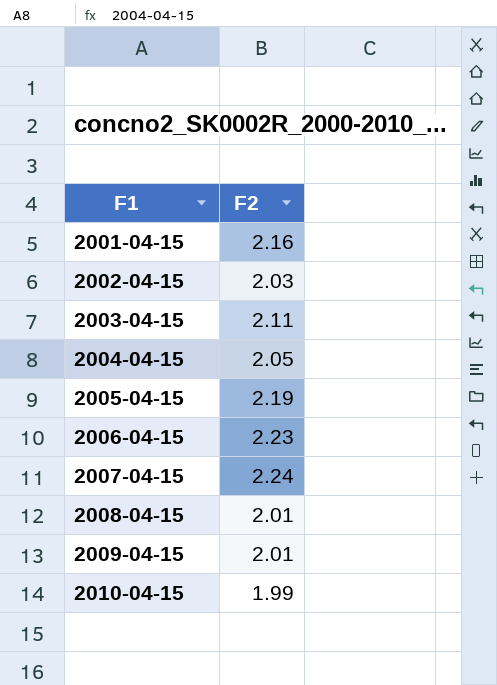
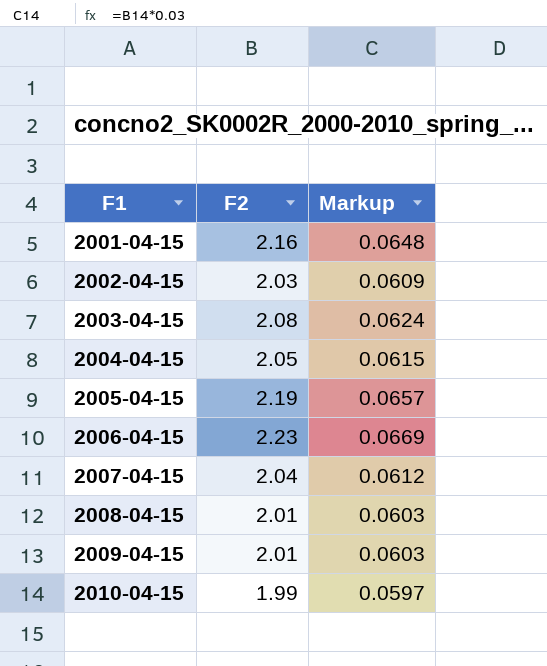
column Markup | formula: none -> [F2] * 0.03
2003-04-15 | F2: 2.11 -> 2.08
2007-04-15 | F2: 2.24 -> 2.04

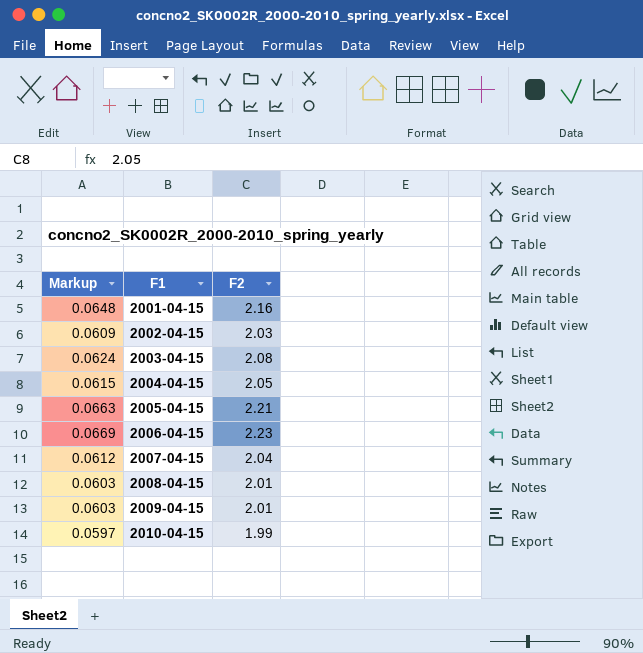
column Markup | position: 3 -> 1
2005-04-15 | Markup: 0.0657 -> 0.0663
2005-04-15 | F2: 2.19 -> 2.21

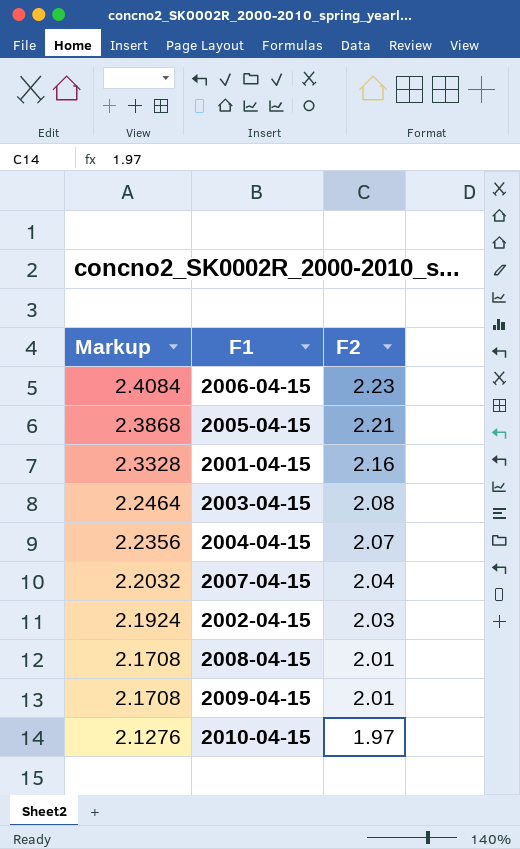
row order: F1 ascending -> Markup descending
column Markup | formula: [F2] * 0.03 -> [F2] * 1.08
2004-04-15 | F2: 2.05 -> 2.07
2010-04-15 | F2: 1.99 -> 1.97

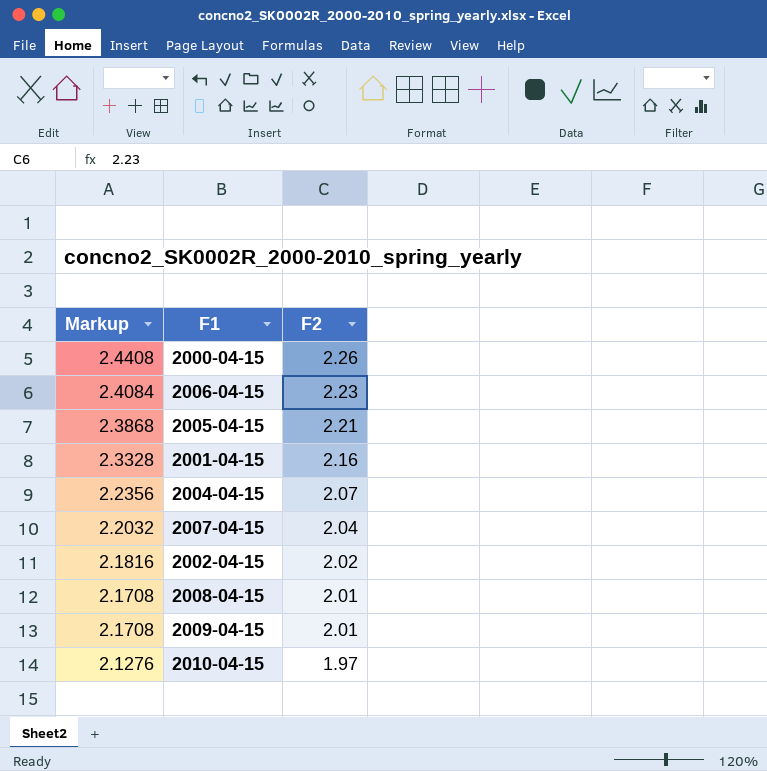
row 2003-04-15: 2.2464 | 2.08 -> none
row 2000-04-15: none -> 2.4408 | 2.26
2002-04-15 | Markup: 2.1924 -> 2.1816
2002-04-15 | F2: 2.03 -> 2.02

